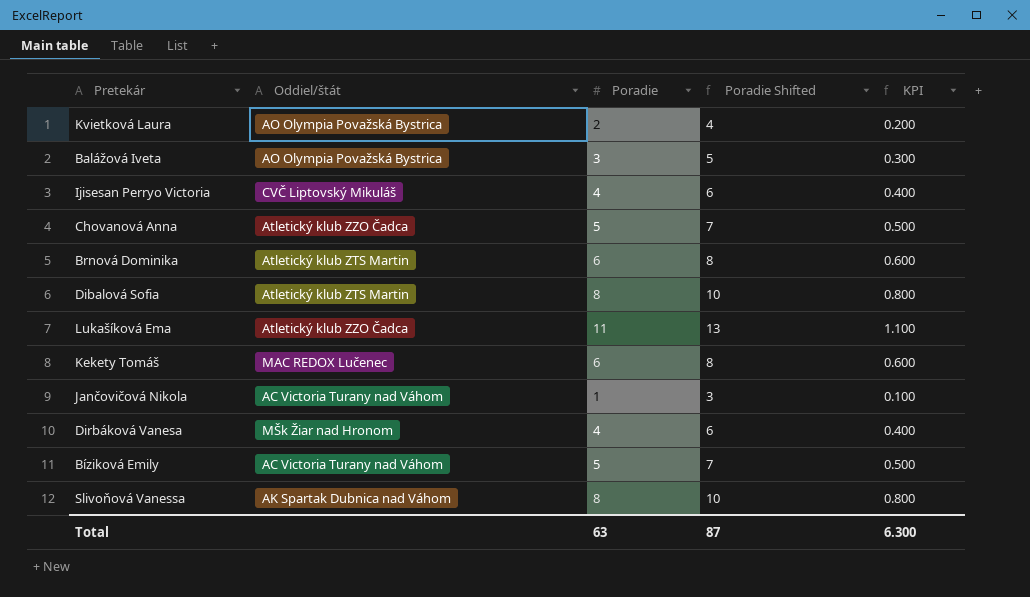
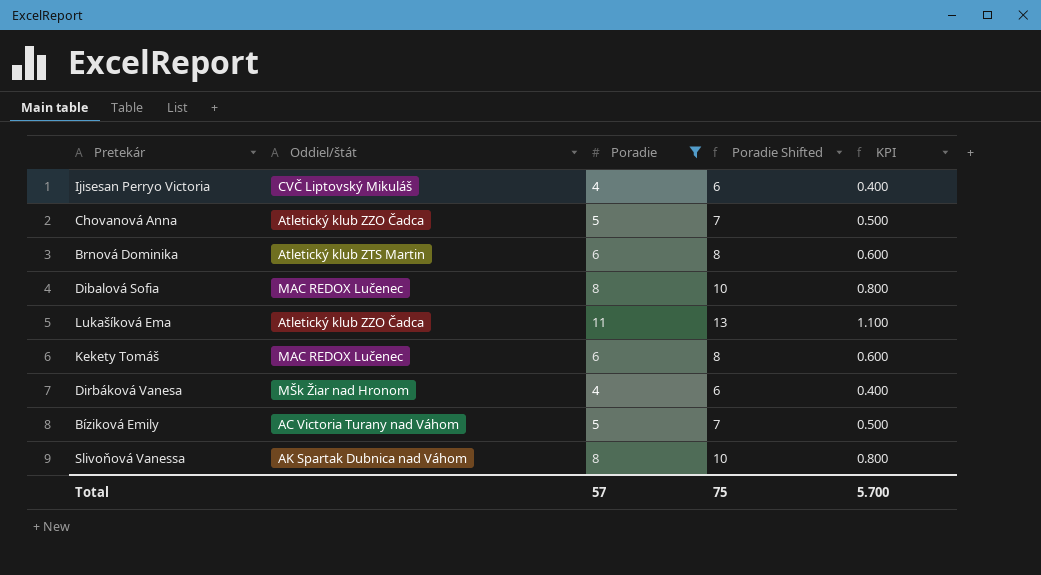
filter: none -> Poradie >= 4
Dibalová Sofia | Oddiel/štát: Atletický klub ZTS Martin -> MAC REDOX Lučenec
Total | Poradie: 63 -> 57
Total | Poradie Shifted: 87 -> 75
Total | KPI: 6.300 -> 5.700

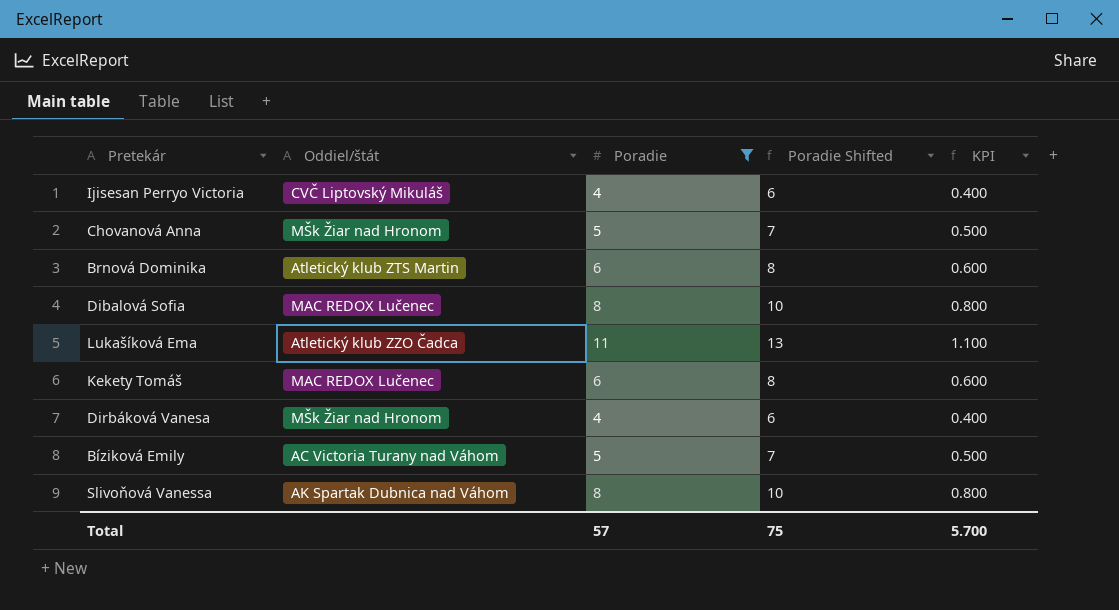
Chovanová Anna | Oddiel/štát: Atletický klub ZZO Čadca -> MŠk Žiar nad Hronom

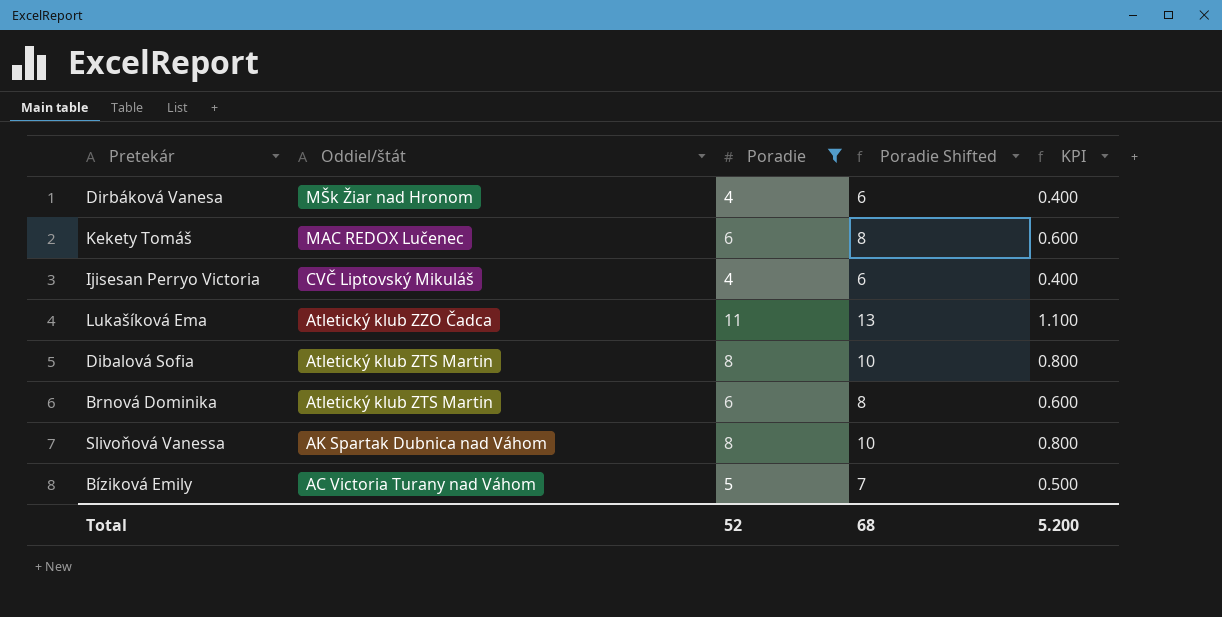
row order: none -> Oddiel/štát descending
row Chovanová Anna: MŠk Žiar nad Hronom | 5 | 7 | 0.500 -> none
Dibalová Sofia | Oddiel/štát: MAC REDOX Lučenec -> Atletický klub ZTS Martin
Total | Poradie: 57 -> 52
Total | Poradie Shifted: 75 -> 68
Total | KPI: 5.700 -> 5.200

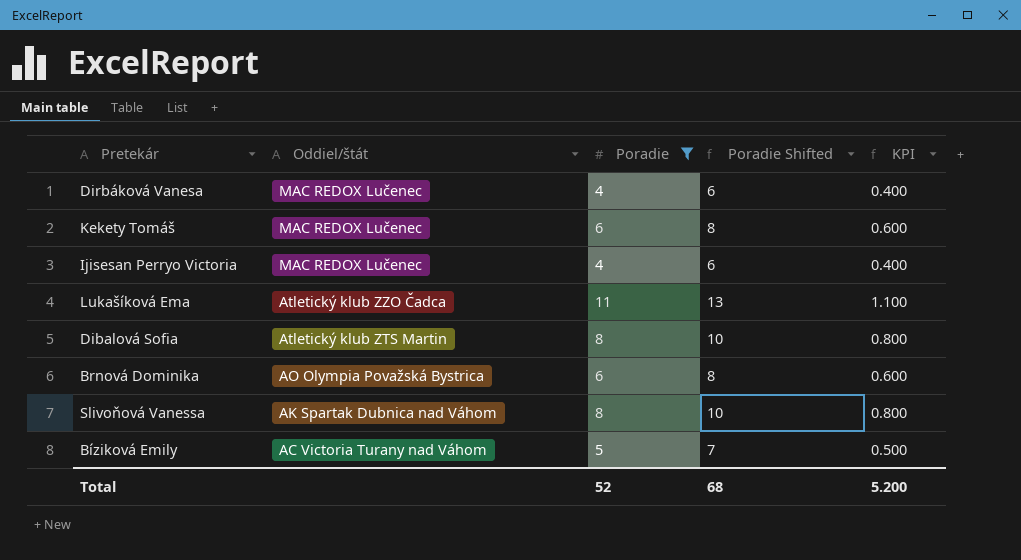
Dirbáková Vanesa | Oddiel/štát: MŠk Žiar nad Hronom -> MAC REDOX Lučenec
Ijisesan Perryo Victoria | Oddiel/štát: CVČ Liptovský Mikuláš -> MAC REDOX Lučenec
Brnová Dominika | Oddiel/štát: Atletický klub ZTS Martin -> AO Olympia Považská Bystrica

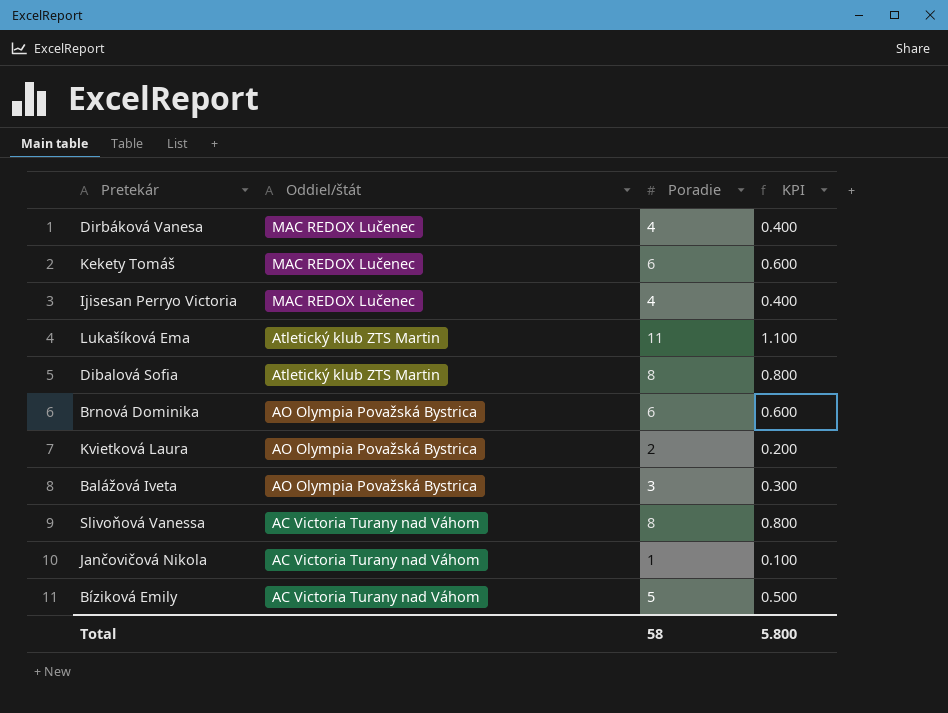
filter: Poradie >= 4 -> none
column Poradie Shifted | formula: [Poradie] + 2 -> none
Lukašíková Ema | Oddiel/štát: Atletický klub ZZO Čadca -> Atletický klub ZTS Martin
Slivoňová Vanessa | Oddiel/štát: AK Spartak Dubnica nad Váhom -> AC Victoria Turany nad Váhom
Total | Poradie: 52 -> 58
Total | KPI: 5.200 -> 5.800

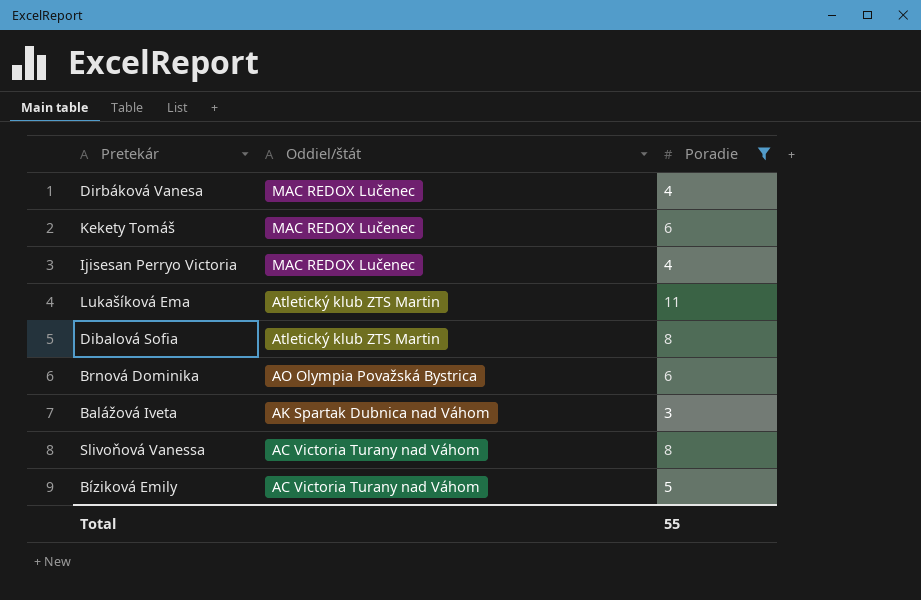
filter: none -> Poradie >= 3
column KPI | formula: [Poradie] * 0.1 -> none
Balážová Iveta | Oddiel/štát: AO Olympia Považská Bystrica -> AK Spartak Dubnica nad Váhom
Total | Poradie: 58 -> 55

